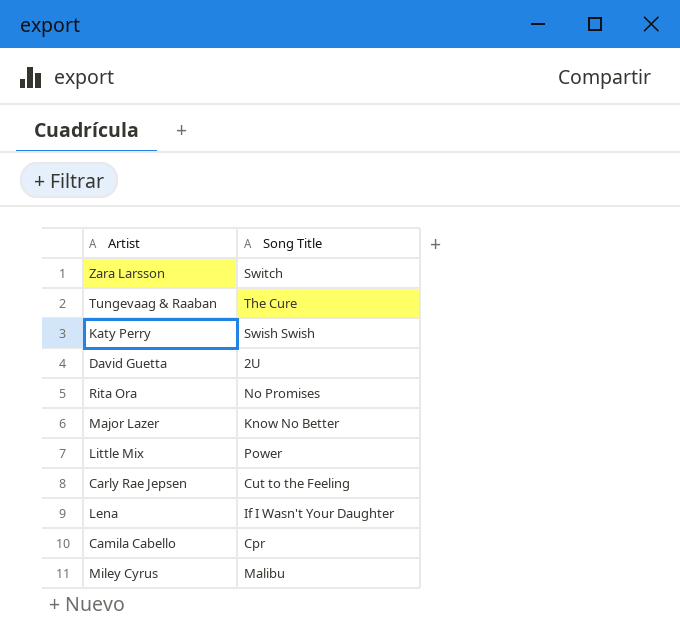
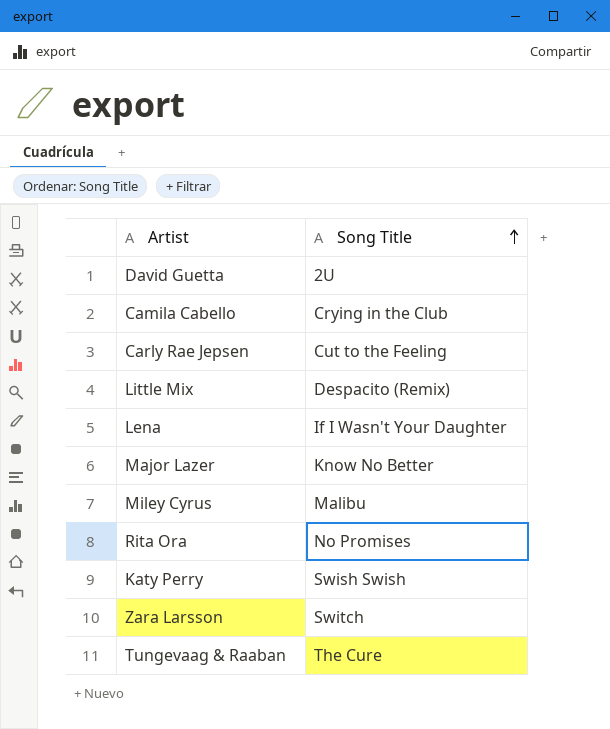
row order: none -> Song Title ascending
Camila Cabello | Song Title: Cpr -> Crying in the Club
Little Mix | Song Title: Power -> Despacito (Remix)

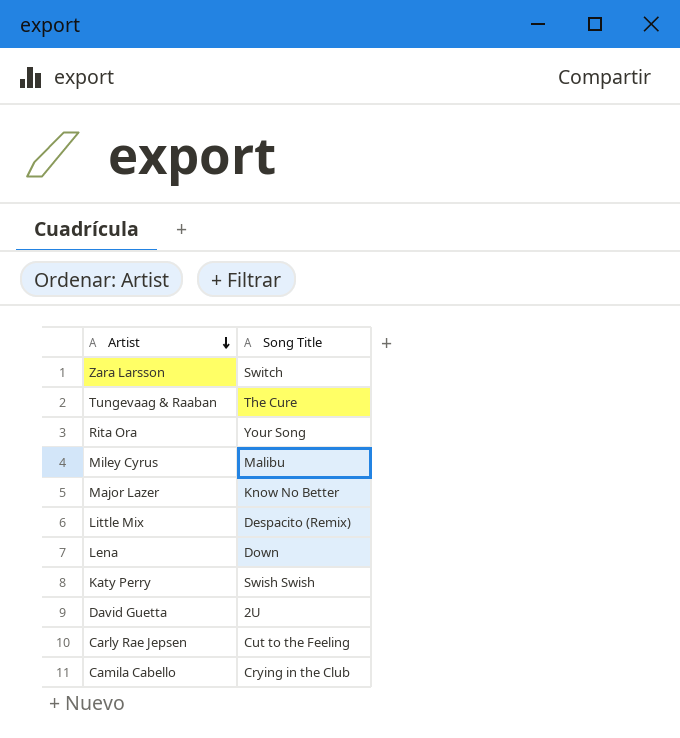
row order: Song Title ascending -> Artist descending
Rita Ora | Song Title: No Promises -> Your Song
Lena | Song Title: If I Wasn't Your Daughter -> Down

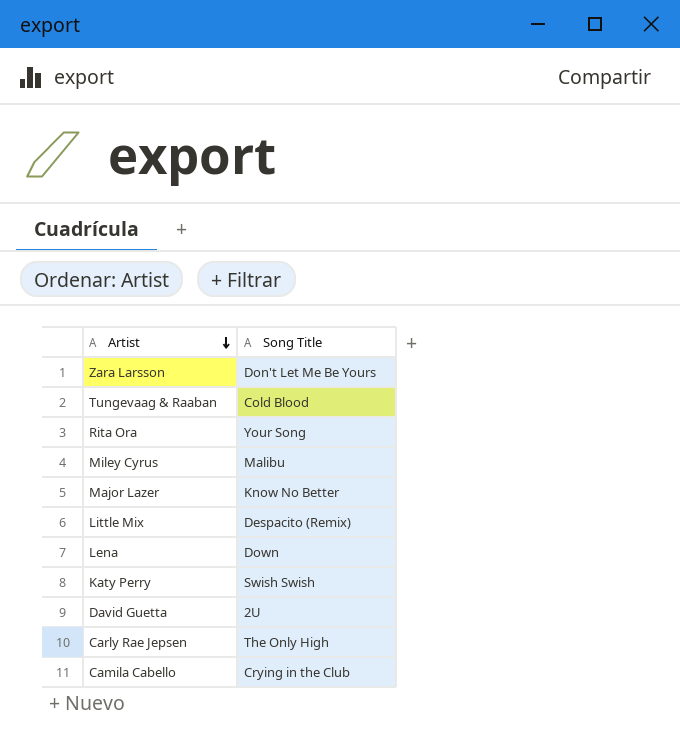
Zara Larsson | Song Title: Switch -> Don't Let Me Be Yours
Tungevaag & Raaban | Song Title: The Cure -> Cold Blood
Carly Rae Jepsen | Song Title: Cut to the Feeling -> The Only High

